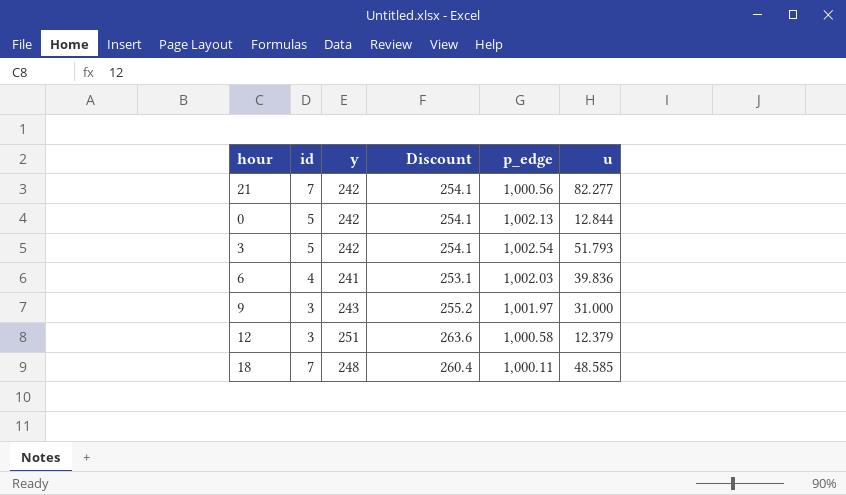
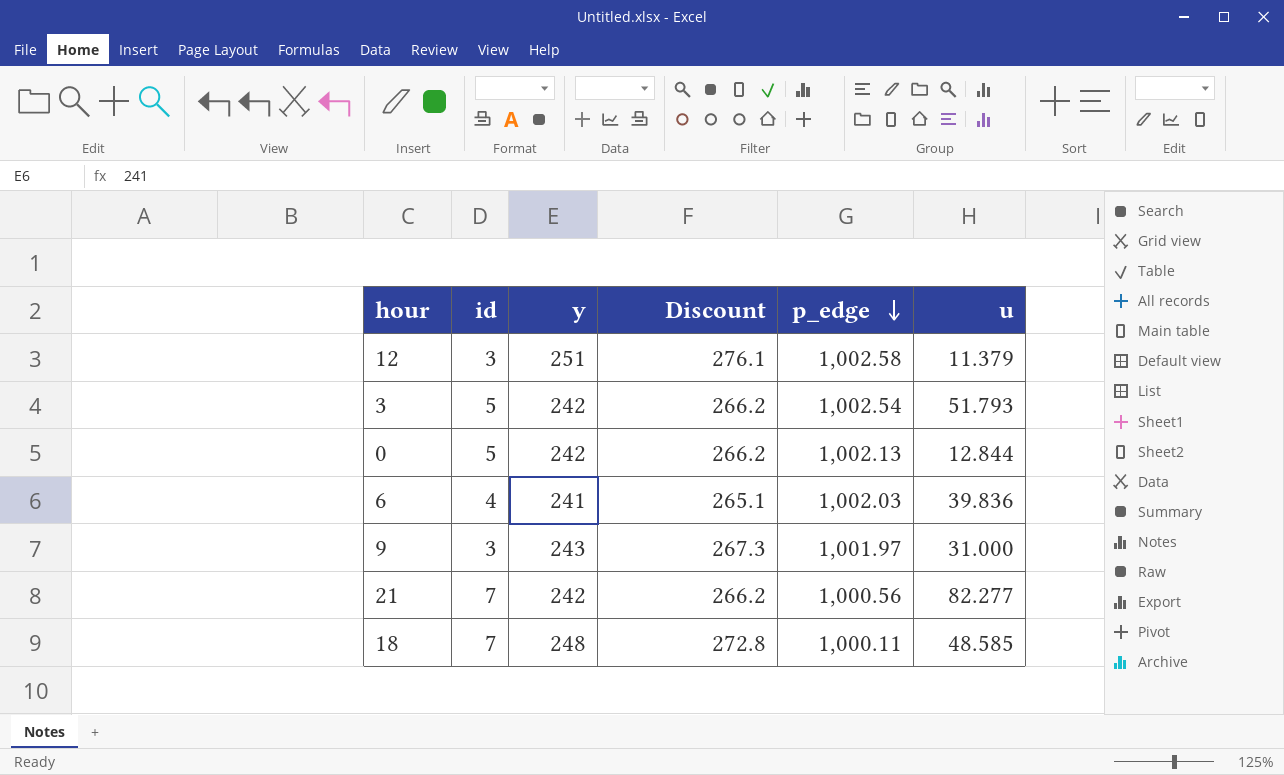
row order: none -> p_edge descending
column Discount | formula: [y] * 1.05 -> [y] * 1.1
12 | p_edge: 1,000.58 -> 1,002.58
12 | u: 12.379 -> 11.379

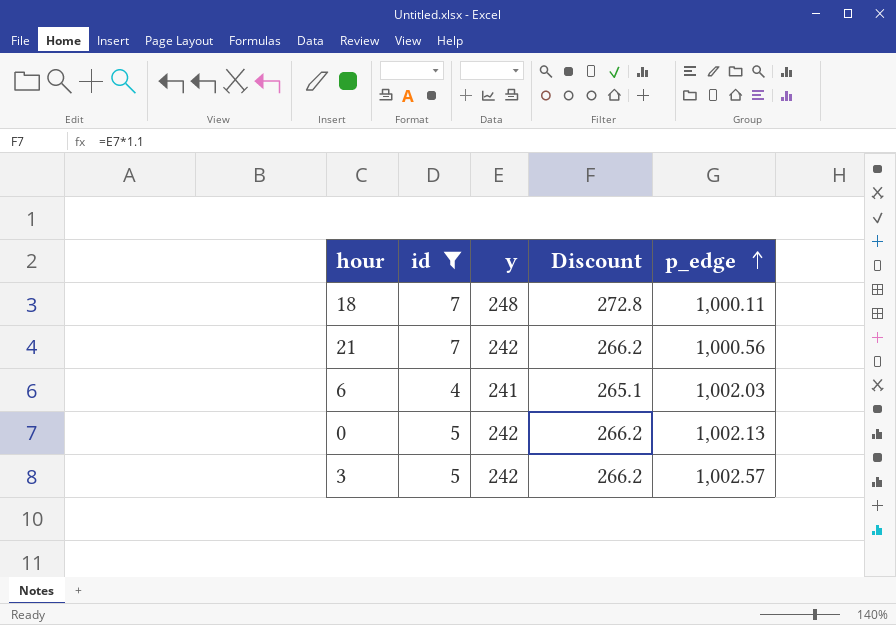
filter: none -> id != 3
row order: p_edge descending -> p_edge ascending
column u | position: 6 -> none
3 | p_edge: 1,002.54 -> 1,002.57

